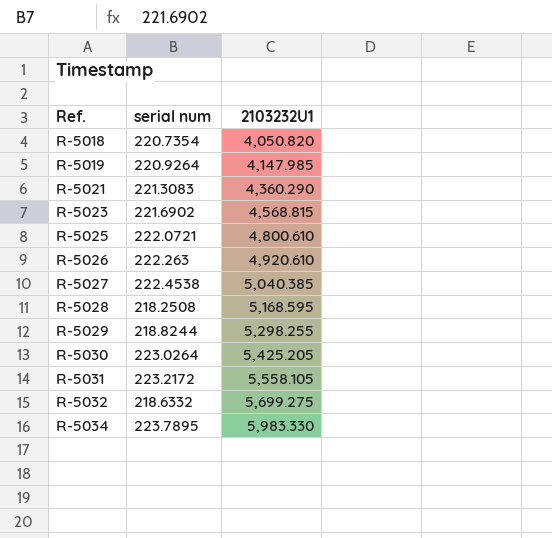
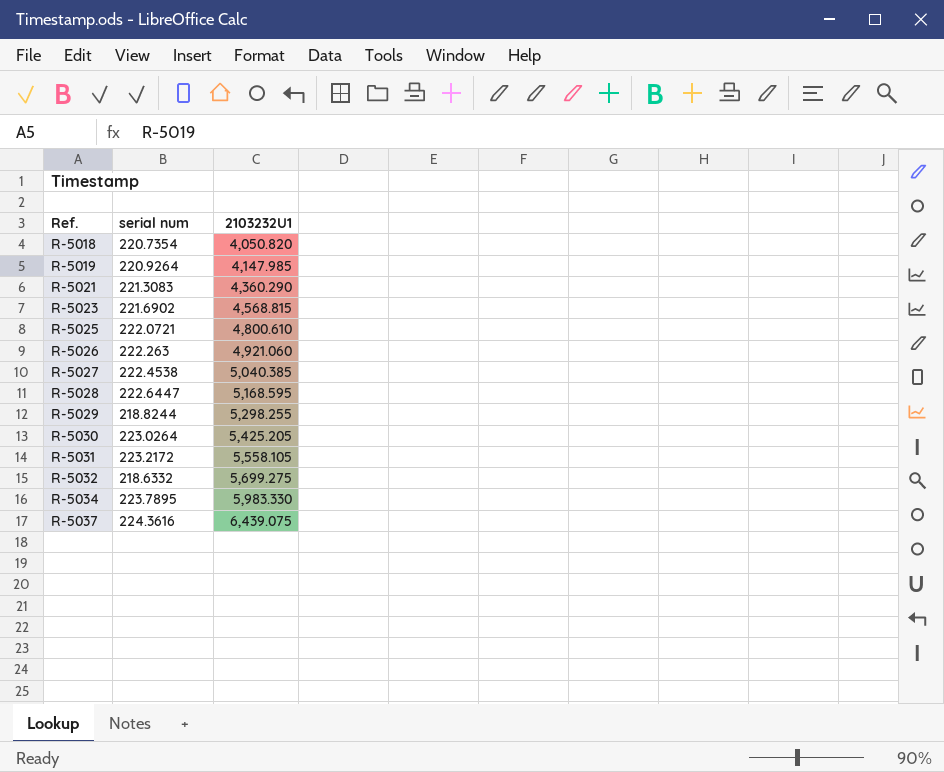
R-5026 | 2103232U1: 4,920.610 -> 4,921.060
R-5028 | serial num: 218.2508 -> 222.6447
row R-5037: none -> 224.3616 | 6,439.075

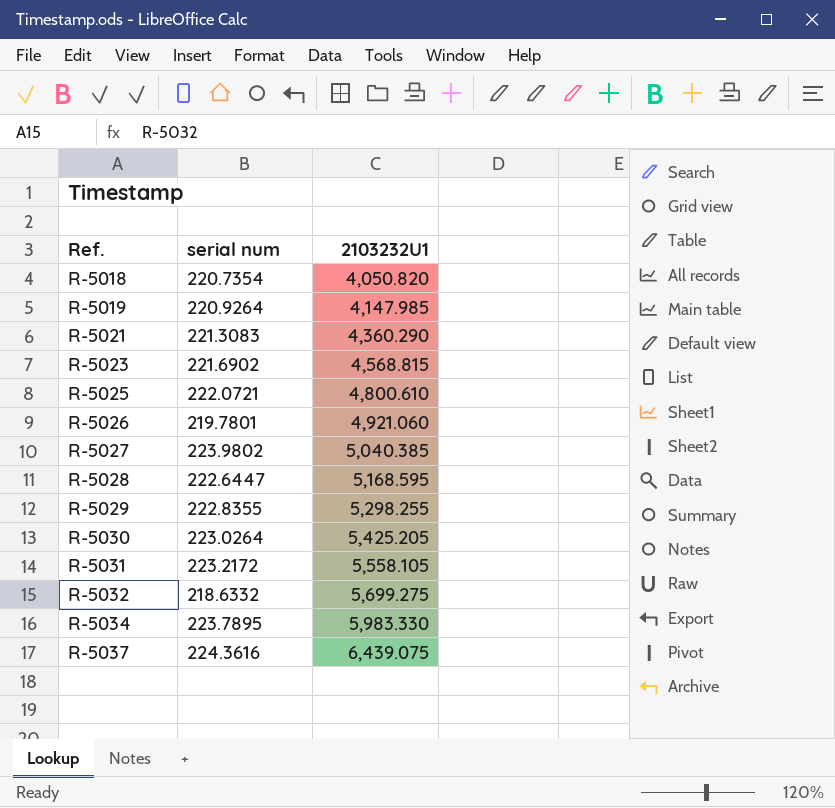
R-5026 | serial num: 222.263 -> 219.7801
R-5027 | serial num: 222.4538 -> 223.9802
R-5029 | serial num: 218.8244 -> 222.8355

